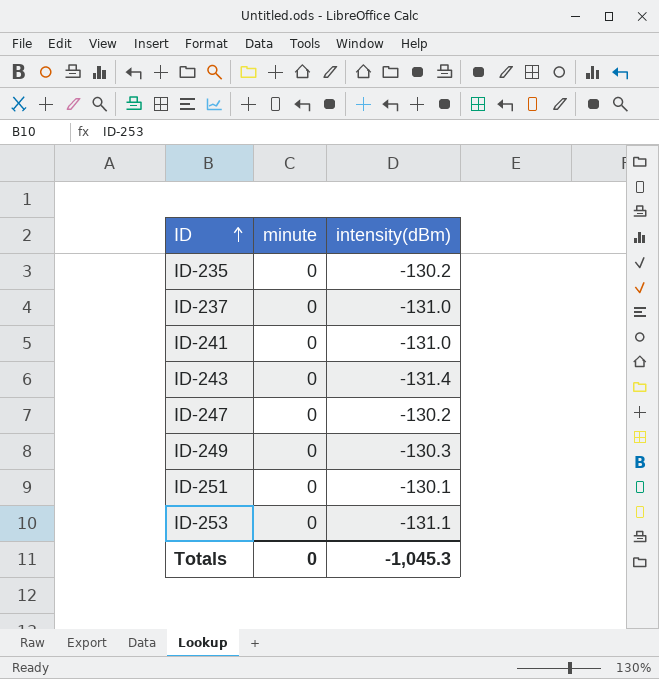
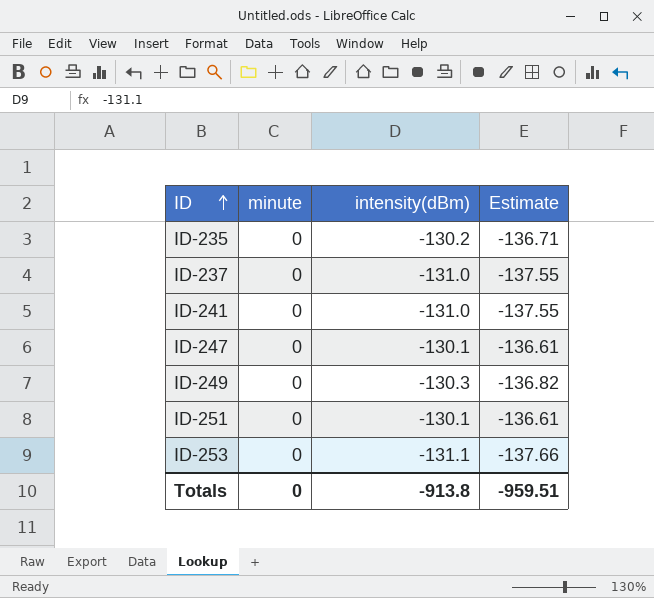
column Estimate | formula: none -> [intensity(dBm)] * 1.05
row ID-243: 0 | -131.4 -> none
ID-247 | intensity(dBm): -130.2 -> -130.1
Totals | intensity(dBm): -1,045.3 -> -913.8

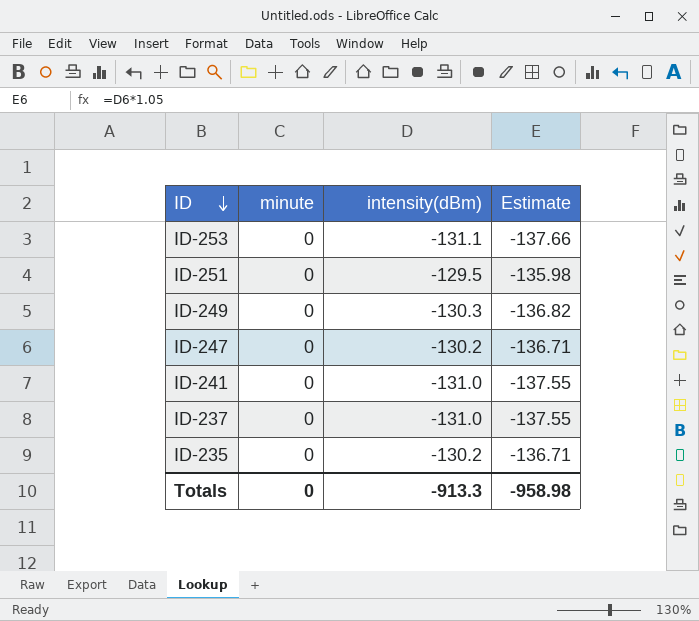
row order: ID ascending -> ID descending
ID-251 | intensity(dBm): -130.1 -> -129.5
ID-251 | Estimate: -136.61 -> -135.98
ID-247 | intensity(dBm): -130.1 -> -130.2
ID-247 | Estimate: -136.61 -> -136.71
Totals | intensity(dBm): -913.8 -> -913.3
Totals | Estimate: -959.51 -> -958.98

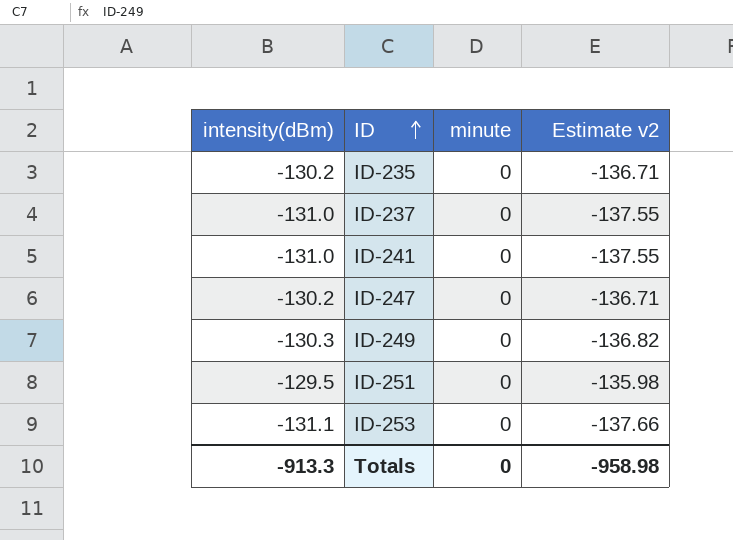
row order: ID descending -> ID ascending
column intensity(dBm) | position: 3 -> 1
column name: Estimate -> Estimate v2

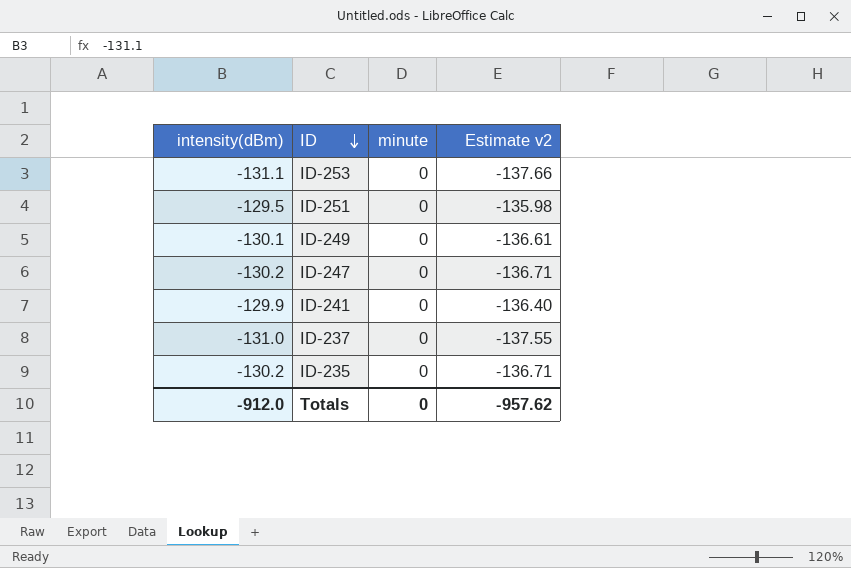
row order: ID ascending -> ID descending
ID-249 | intensity(dBm): -130.3 -> -130.1
ID-249 | Estimate v2: -136.82 -> -136.61
ID-241 | intensity(dBm): -131.0 -> -129.9
ID-241 | Estimate v2: -137.55 -> -136.40
Totals | intensity(dBm): -913.3 -> -912.0
Totals | Estimate v2: -958.98 -> -957.62

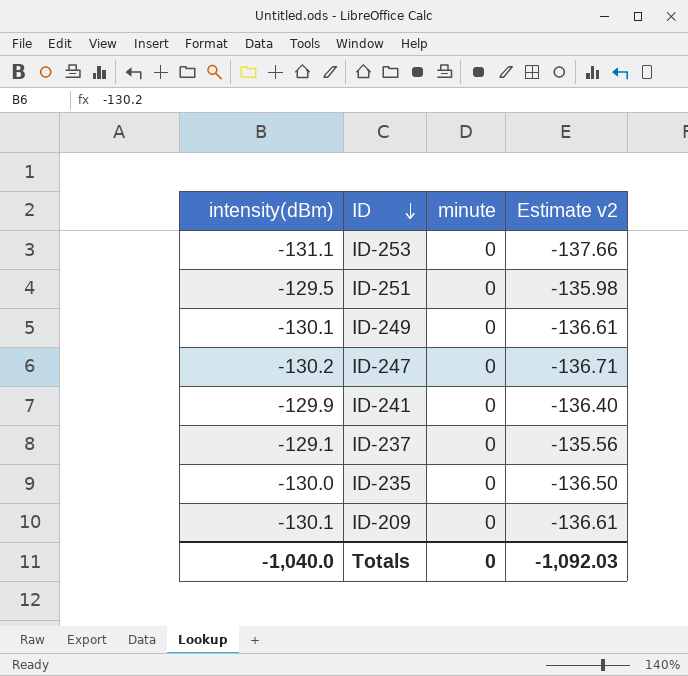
ID-237 | intensity(dBm): -131.0 -> -129.1
ID-237 | Estimate v2: -137.55 -> -135.56
ID-235 | intensity(dBm): -130.2 -> -130.0
ID-235 | Estimate v2: -136.71 -> -136.50
row ID-209: none -> -130.1 | 0 | -136.61
Totals | intensity(dBm): -912.0 -> -1,040.0
Totals | Estimate v2: -957.62 -> -1,092.03

